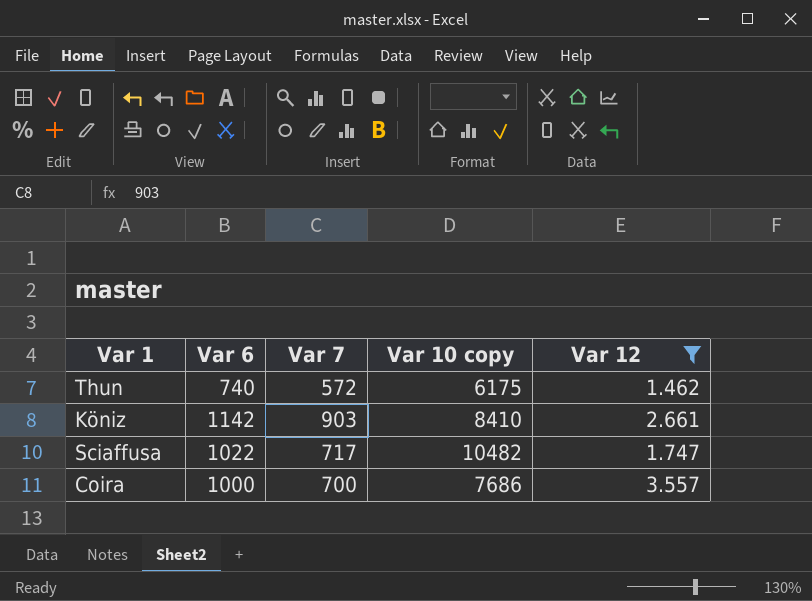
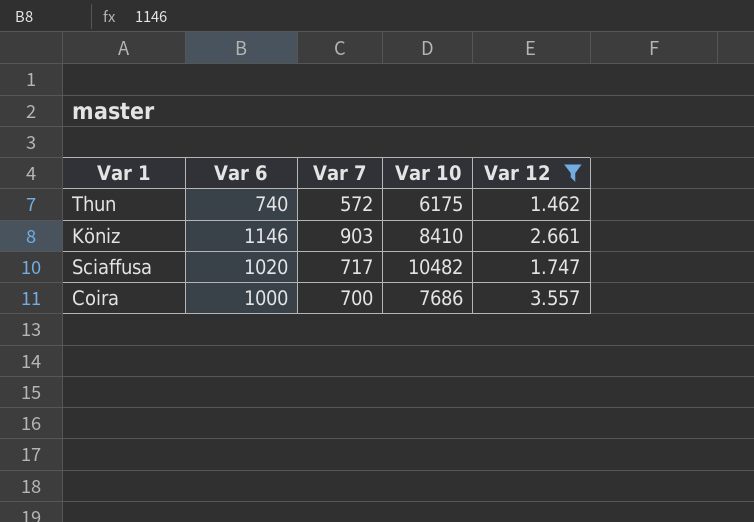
column name: Var 10 copy -> Var 10
Köniz | Var 6: 1142 -> 1146
Sciaffusa | Var 6: 1022 -> 1020

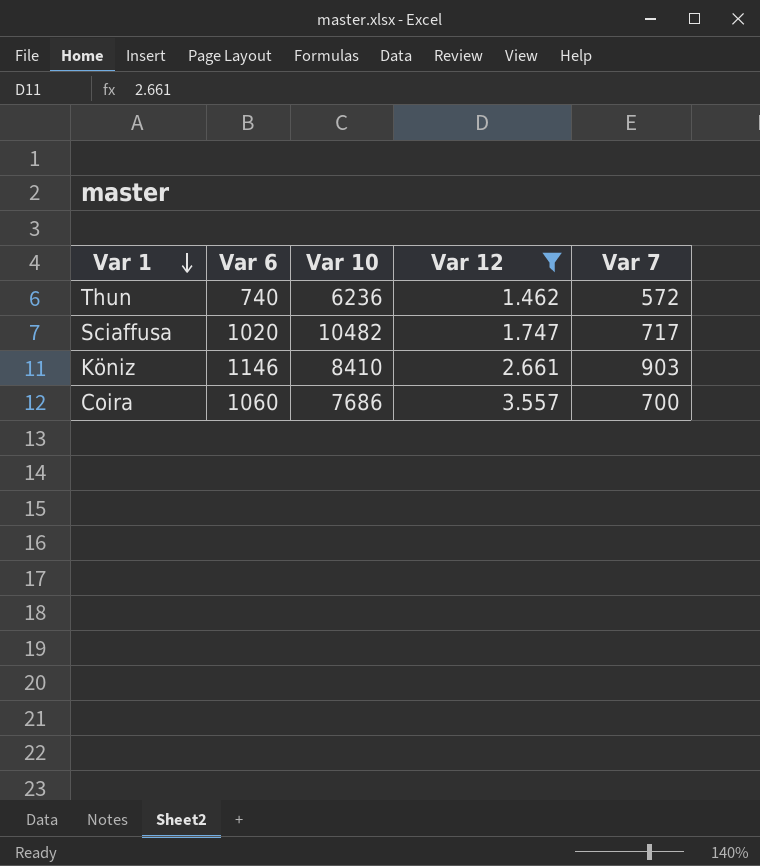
row order: none -> Var 1 descending
column Var 7 | position: 3 -> 5
Thun | Var 10: 6175 -> 6236
Coira | Var 6: 1000 -> 1060

